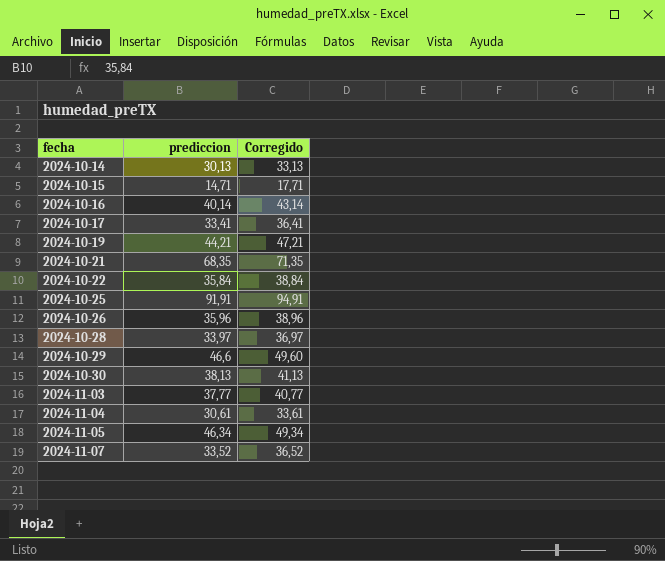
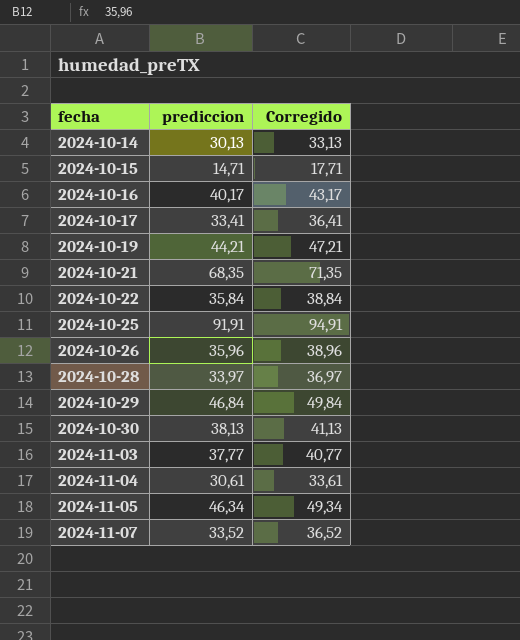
2024-10-16 | prediccion: 40,14 -> 40,17
2024-10-16 | Corregido: 43,14 -> 43,17
2024-10-29 | prediccion: 46,6 -> 46,84
2024-10-29 | Corregido: 49,60 -> 49,84

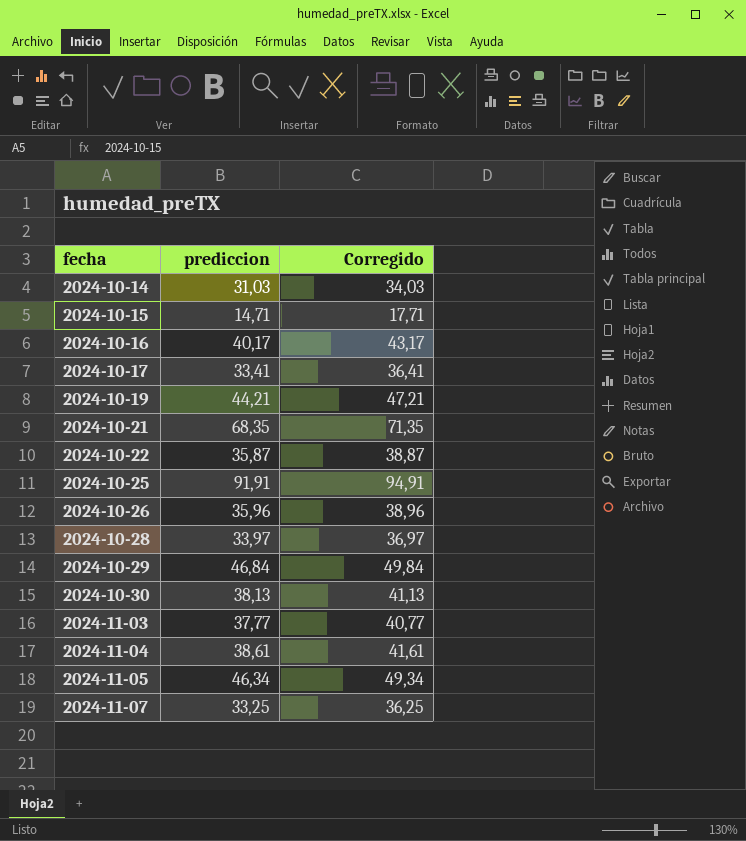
2024-10-14 | prediccion: 30,13 -> 31,03
2024-10-14 | Corregido: 33,13 -> 34,03
2024-10-22 | prediccion: 35,84 -> 35,87
2024-10-22 | Corregido: 38,84 -> 38,87
2024-11-04 | prediccion: 30,61 -> 38,61
2024-11-04 | Corregido: 33,61 -> 41,61
2024-11-07 | prediccion: 33,52 -> 33,25
2024-11-07 | Corregido: 36,52 -> 36,25

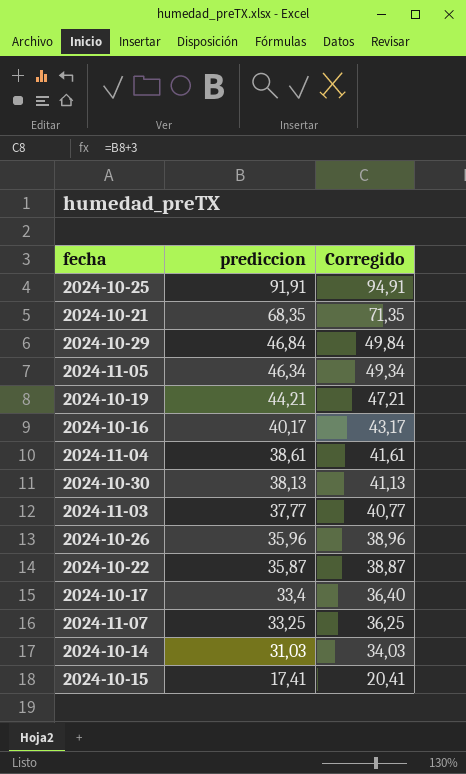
row order: fecha ascending -> prediccion descending
row 2024-10-28: 33,97 | 36,97 -> none
2024-10-17 | prediccion: 33,41 -> 33,4
2024-10-17 | Corregido: 36,41 -> 36,40
2024-10-15 | prediccion: 14,71 -> 17,41
2024-10-15 | Corregido: 17,71 -> 20,41

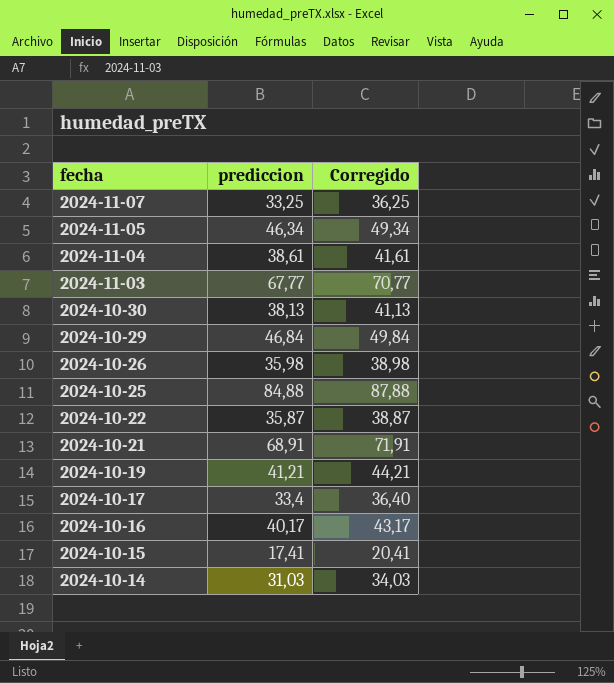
row order: prediccion descending -> fecha descending
2024-11-03 | prediccion: 37,77 -> 67,77
2024-11-03 | Corregido: 40,77 -> 70,77
2024-10-26 | prediccion: 35,96 -> 35,98
2024-10-26 | Corregido: 38,96 -> 38,98
2024-10-25 | prediccion: 91,91 -> 84,88
2024-10-25 | Corregido: 94,91 -> 87,88
2024-10-21 | prediccion: 68,35 -> 68,91
2024-10-21 | Corregido: 71,35 -> 71,91
2024-10-19 | prediccion: 44,21 -> 41,21
2024-10-19 | Corregido: 47,21 -> 44,21

